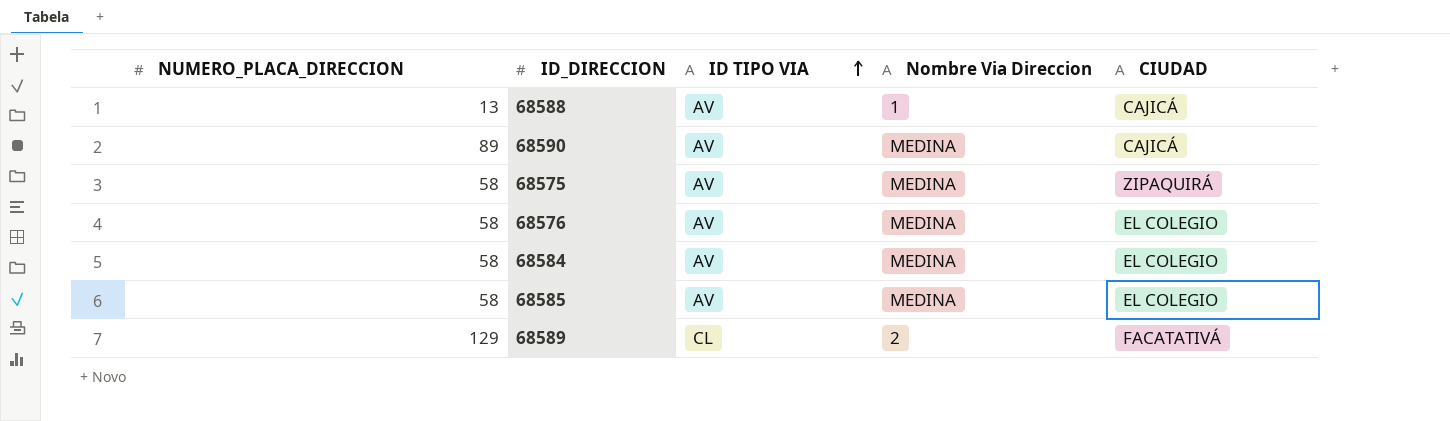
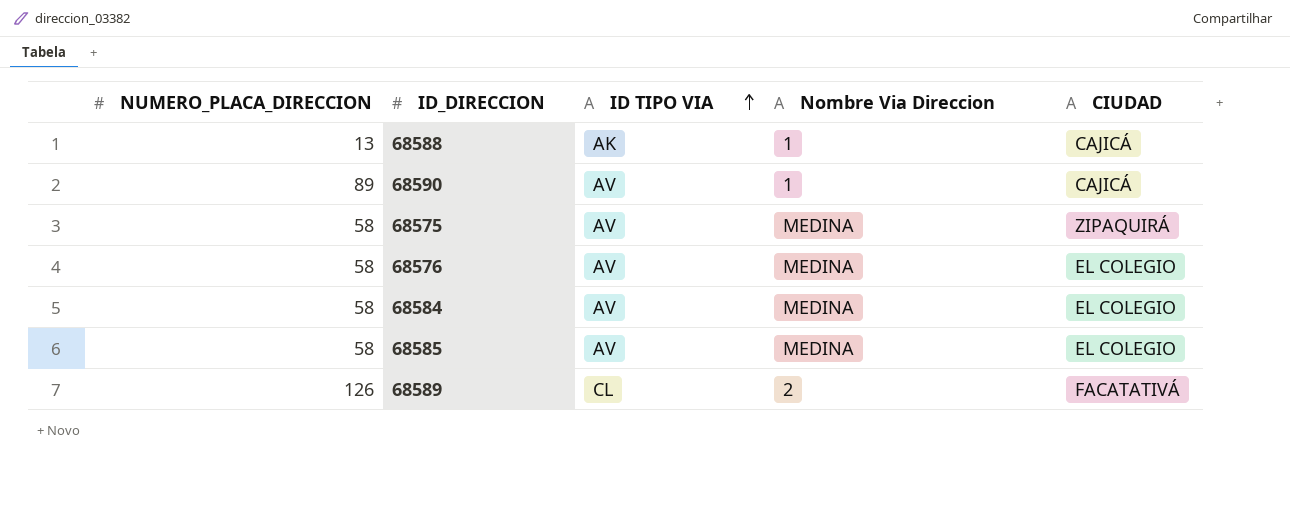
68588 | ID TIPO VIA: AV -> AK
68590 | Nombre Via Direccion: MEDINA -> 1
68589 | NUMERO_PLACA_DIRECCION: 129 -> 126

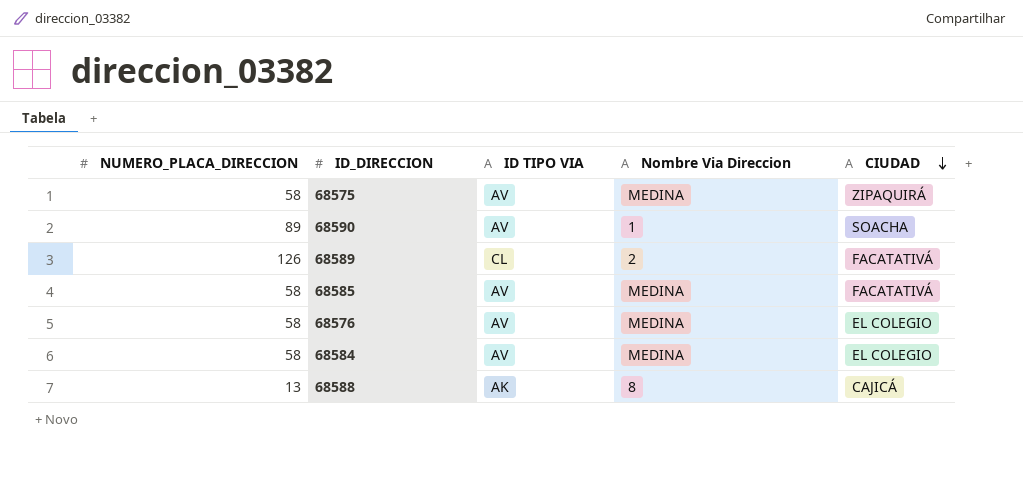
row order: ID TIPO VIA ascending -> CIUDAD descending
68590 | CIUDAD: CAJICÁ -> SOACHA
68585 | CIUDAD: EL COLEGIO -> FACATATIVÁ
68588 | Nombre Via Direccion: 1 -> 8

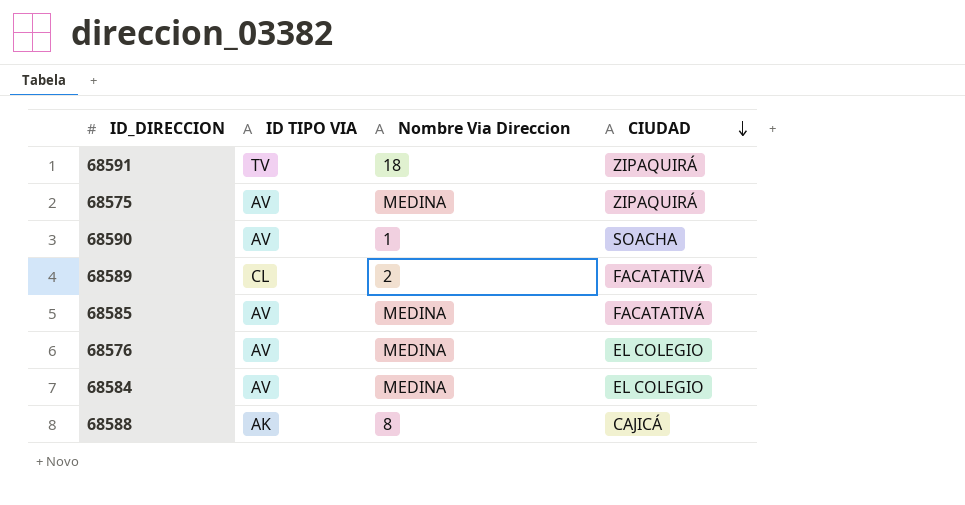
column NUMERO_PLACA_DIRECCION | position: 1 -> none
row 68591: none -> TV | 18 | ZIPAQUIRÁ

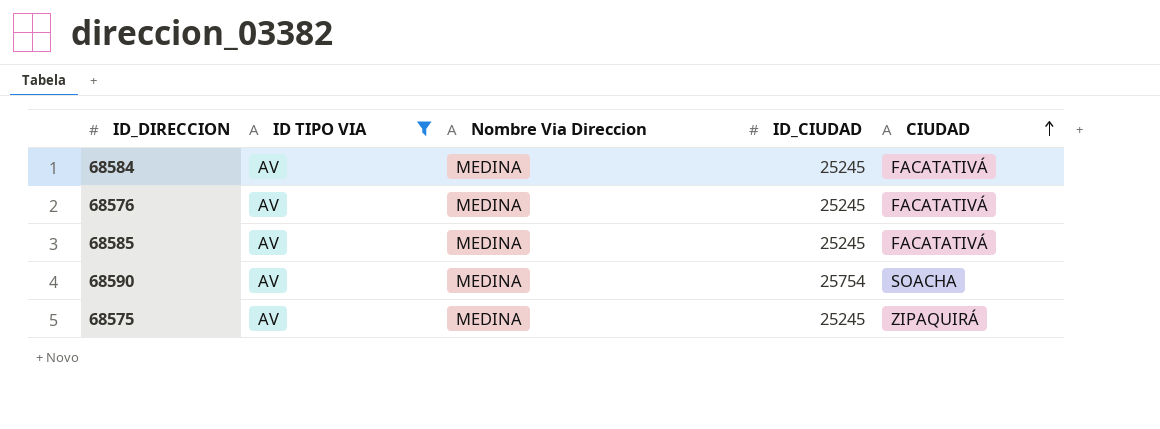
filter: none -> ID TIPO VIA = AV
row order: CIUDAD descending -> CIUDAD ascending
column ID_CIUDAD | position: none -> 4
68584 | CIUDAD: EL COLEGIO -> FACATATIVÁ
68576 | CIUDAD: EL COLEGIO -> FACATATIVÁ
68590 | Nombre Via Direccion: 1 -> MEDINA

